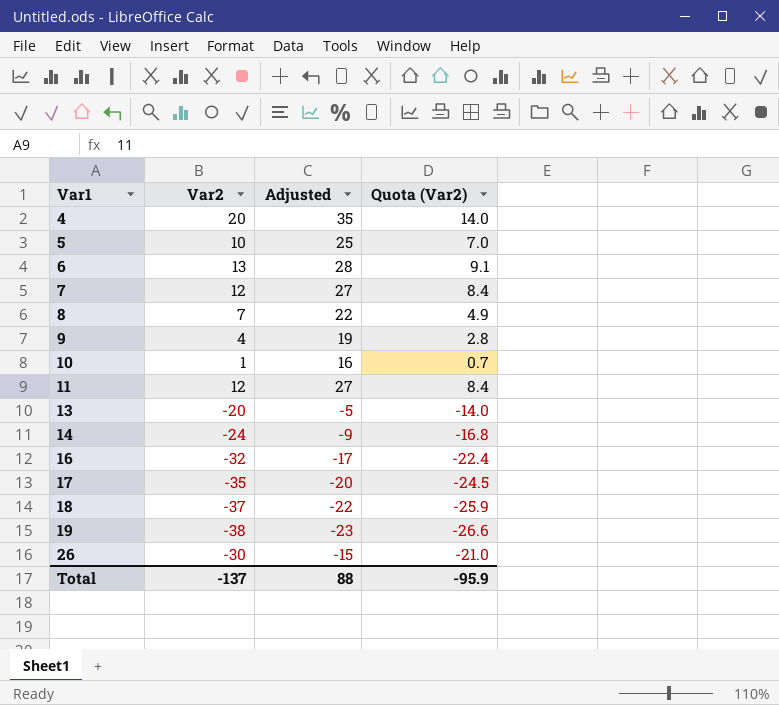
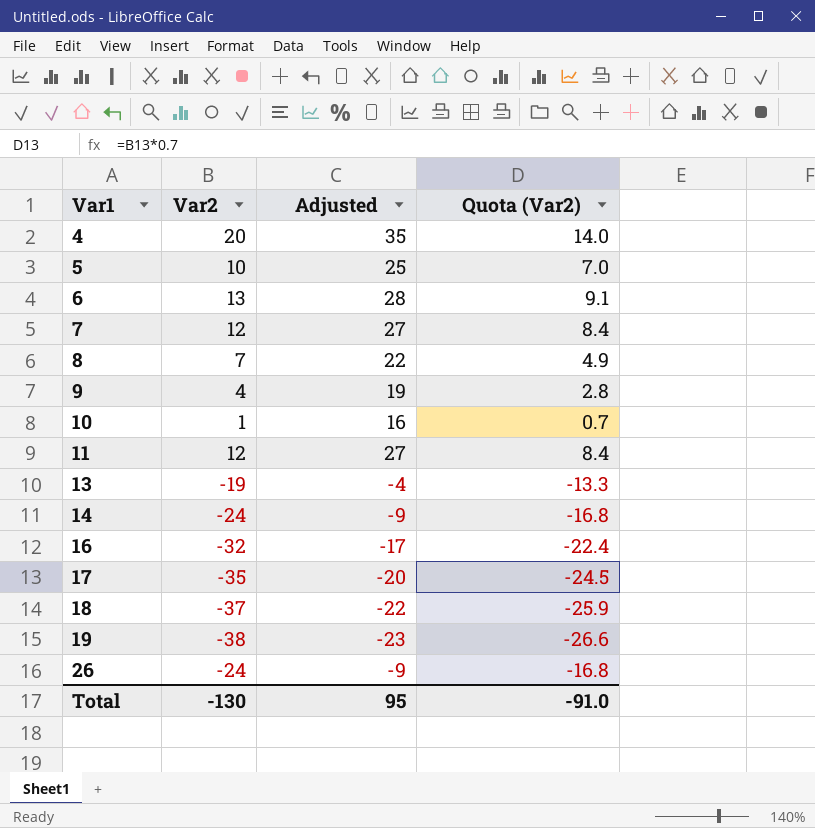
13 | Var2: -20 -> -19
13 | Adjusted: -5 -> -4
13 | Quota (Var2): -14.0 -> -13.3
26 | Var2: -30 -> -24
26 | Adjusted: -15 -> -9
26 | Quota (Var2): -21.0 -> -16.8
Total | Var2: -137 -> -130
Total | Adjusted: 88 -> 95
Total | Quota (Var2): -95.9 -> -91.0

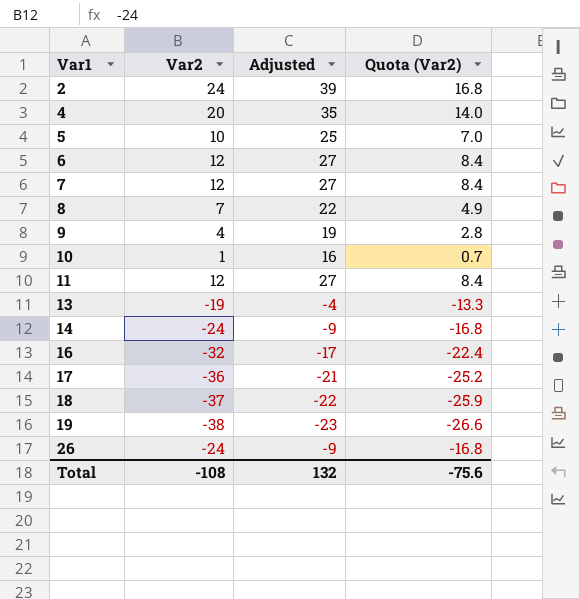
row 2: none -> 24 | 39 | 16.8
6 | Var2: 13 -> 12
6 | Adjusted: 28 -> 27
6 | Quota (Var2): 9.1 -> 8.4
17 | Var2: -35 -> -36
17 | Adjusted: -20 -> -21
17 | Quota (Var2): -24.5 -> -25.2
Total | Var2: -130 -> -108
Total | Adjusted: 95 -> 132
Total | Quota (Var2): -91.0 -> -75.6

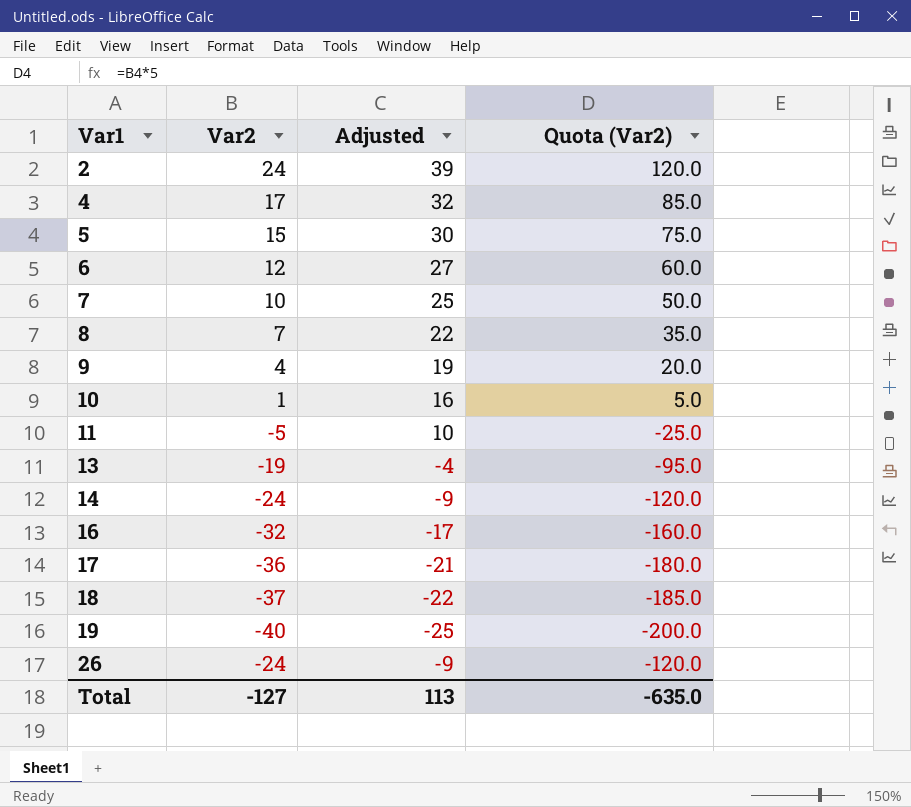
column Quota (Var2) | formula: [Var2] * 0.7 -> [Var2] * 5
4 | Var2: 20 -> 17
4 | Adjusted: 35 -> 32
5 | Var2: 10 -> 15
5 | Adjusted: 25 -> 30
7 | Var2: 12 -> 10
7 | Adjusted: 27 -> 25
11 | Var2: 12 -> -5
11 | Adjusted: 27 -> 10
19 | Var2: -38 -> -40
19 | Adjusted: -23 -> -25
Total | Var2: -108 -> -127
Total | Adjusted: 132 -> 113
Total | Quota (Var2): -75.6 -> -635.0

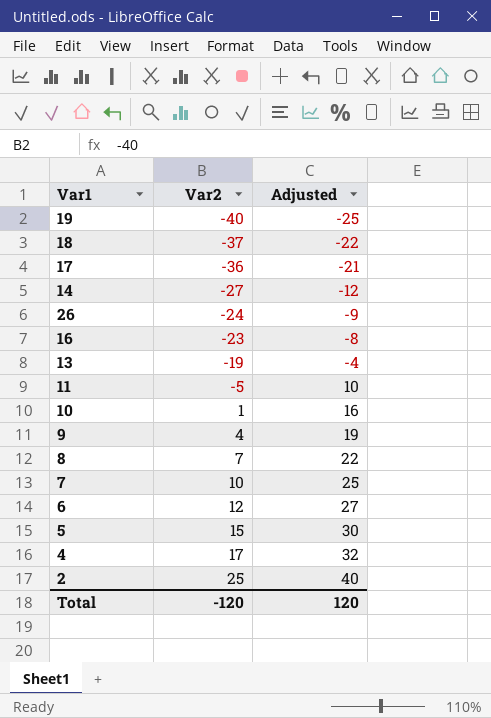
row order: Var1 ascending -> Var2 ascending
column Quota (Var2) | formula: [Var2] * 5 -> none
14 | Var2: -24 -> -27
14 | Adjusted: -9 -> -12
16 | Var2: -32 -> -23
16 | Adjusted: -17 -> -8
2 | Var2: 24 -> 25
2 | Adjusted: 39 -> 40
Total | Var2: -127 -> -120
Total | Adjusted: 113 -> 120

